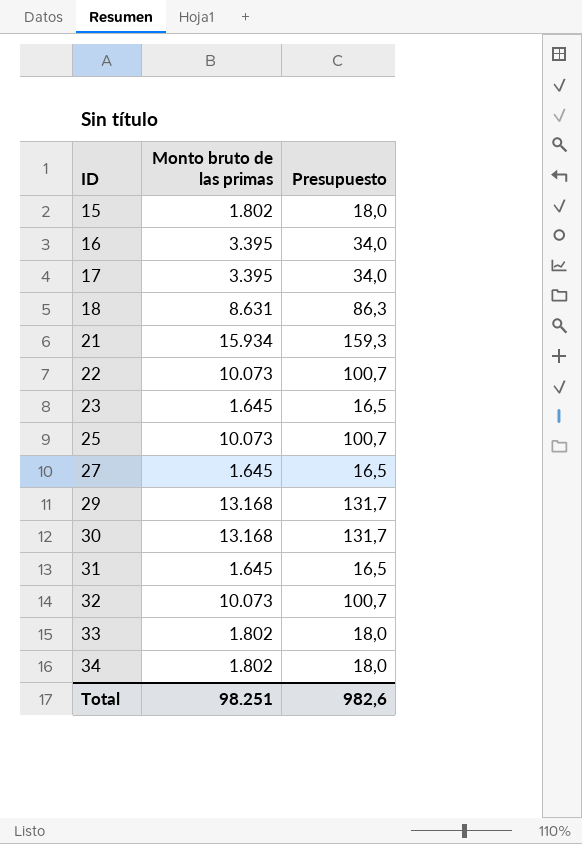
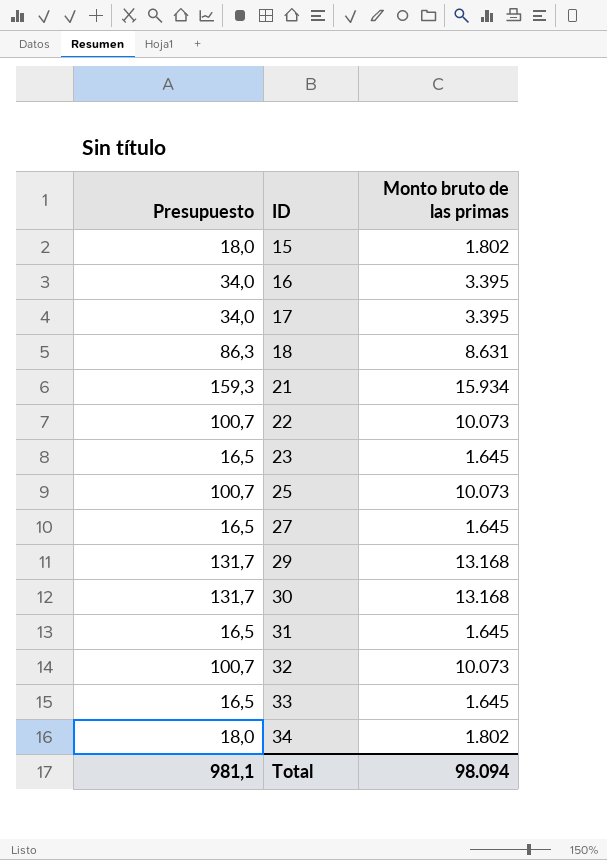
column Presupuesto | position: 3 -> 1
33 | Presupuesto: 18,0 -> 16,5
33 | Monto bruto de las primas: 1.802 -> 1.645
Total | Presupuesto: 982,6 -> 981,1
Total | Monto bruto de las primas: 98.251 -> 98.094

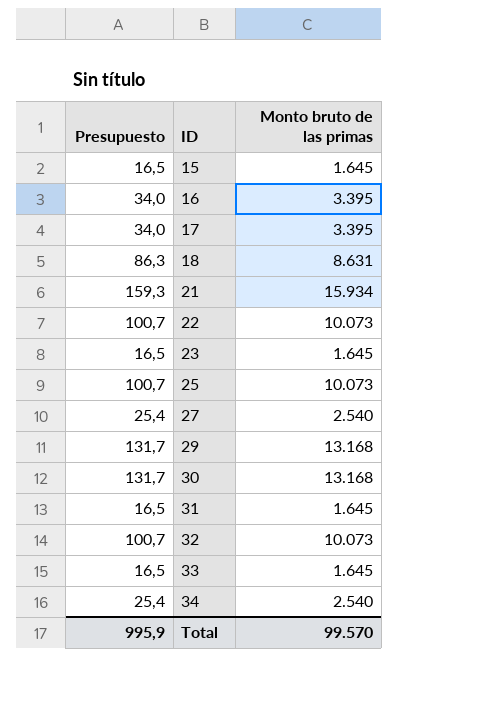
15 | Presupuesto: 18,0 -> 16,5
15 | Monto bruto de las primas: 1.802 -> 1.645
27 | Presupuesto: 16,5 -> 25,4
27 | Monto bruto de las primas: 1.645 -> 2.540
34 | Presupuesto: 18,0 -> 25,4
34 | Monto bruto de las primas: 1.802 -> 2.540
Total | Presupuesto: 981,1 -> 995,9
Total | Monto bruto de las primas: 98.094 -> 99.570

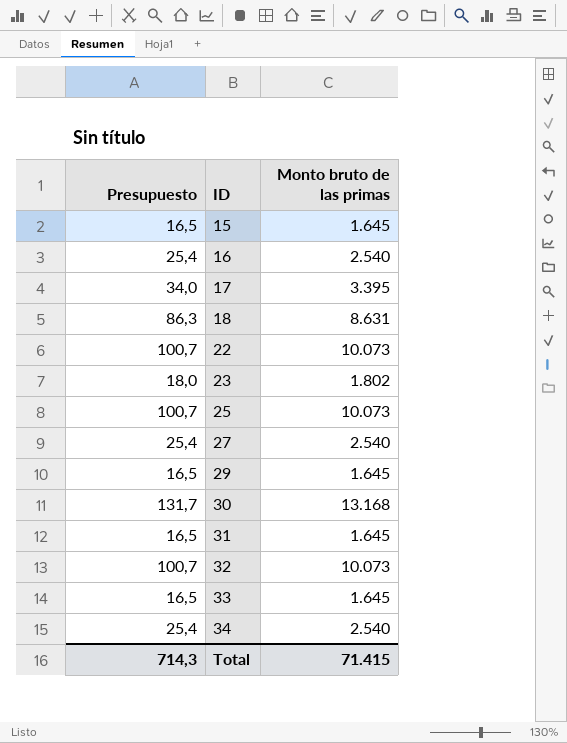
row 21: 159,3 | 15.934 -> none
16 | Presupuesto: 34,0 -> 25,4
16 | Monto bruto de las primas: 3.395 -> 2.540
23 | Presupuesto: 16,5 -> 18,0
23 | Monto bruto de las primas: 1.645 -> 1.802
29 | Presupuesto: 131,7 -> 16,5
29 | Monto bruto de las primas: 13.168 -> 1.645
Total | Presupuesto: 995,9 -> 714,3
Total | Monto bruto de las primas: 99.570 -> 71.415

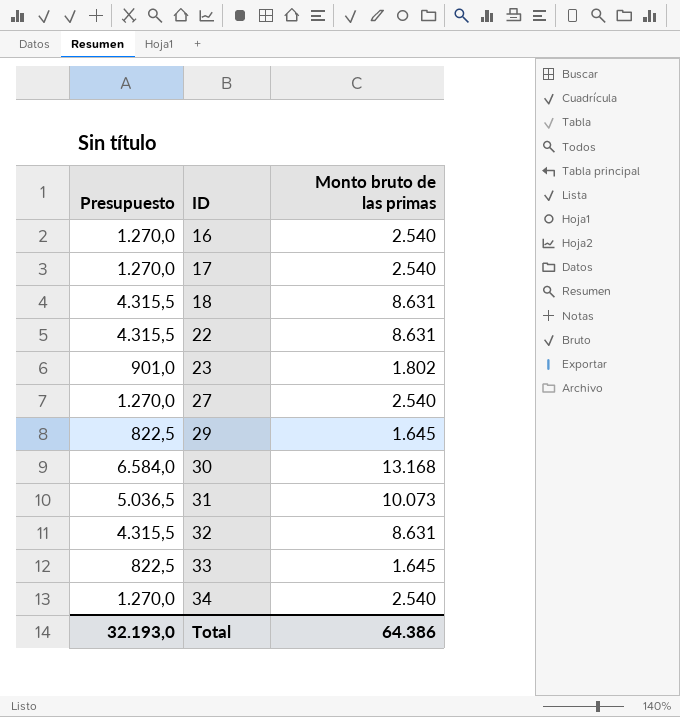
column Presupuesto | formula: [Monto bruto de las primas] * 0,01 -> [Monto bruto de las primas] * 0,5
row 15: 16,5 | 1.645 -> none
row 25: 100,7 | 10.073 -> none
17 | Monto bruto de las primas: 3.395 -> 2.540
22 | Monto bruto de las primas: 10.073 -> 8.631
31 | Monto bruto de las primas: 1.645 -> 10.073
32 | Monto bruto de las primas: 10.073 -> 8.631
Total | Presupuesto: 714,3 -> 32.193,0
Total | Monto bruto de las primas: 71.415 -> 64.386

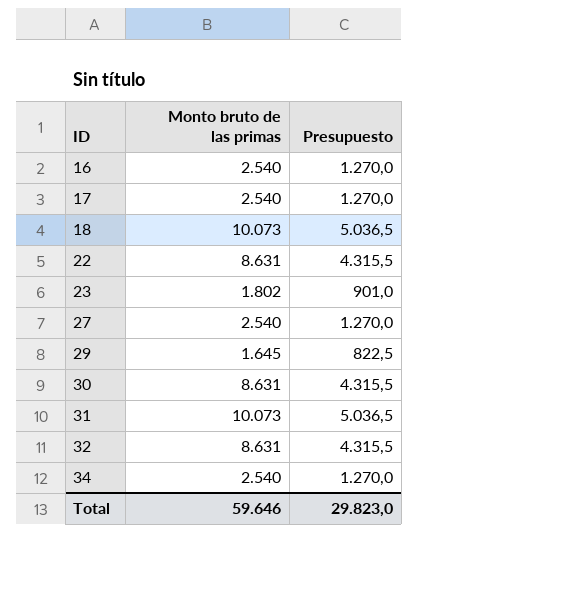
column Presupuesto | position: 1 -> 3
row 33: 822,5 | 1.645 -> none
18 | Monto bruto de las primas: 8.631 -> 10.073
18 | Presupuesto: 4.315,5 -> 5.036,5
30 | Monto bruto de las primas: 13.168 -> 8.631
30 | Presupuesto: 6.584,0 -> 4.315,5
Total | Monto bruto de las primas: 64.386 -> 59.646
Total | Presupuesto: 32.193,0 -> 29.823,0

